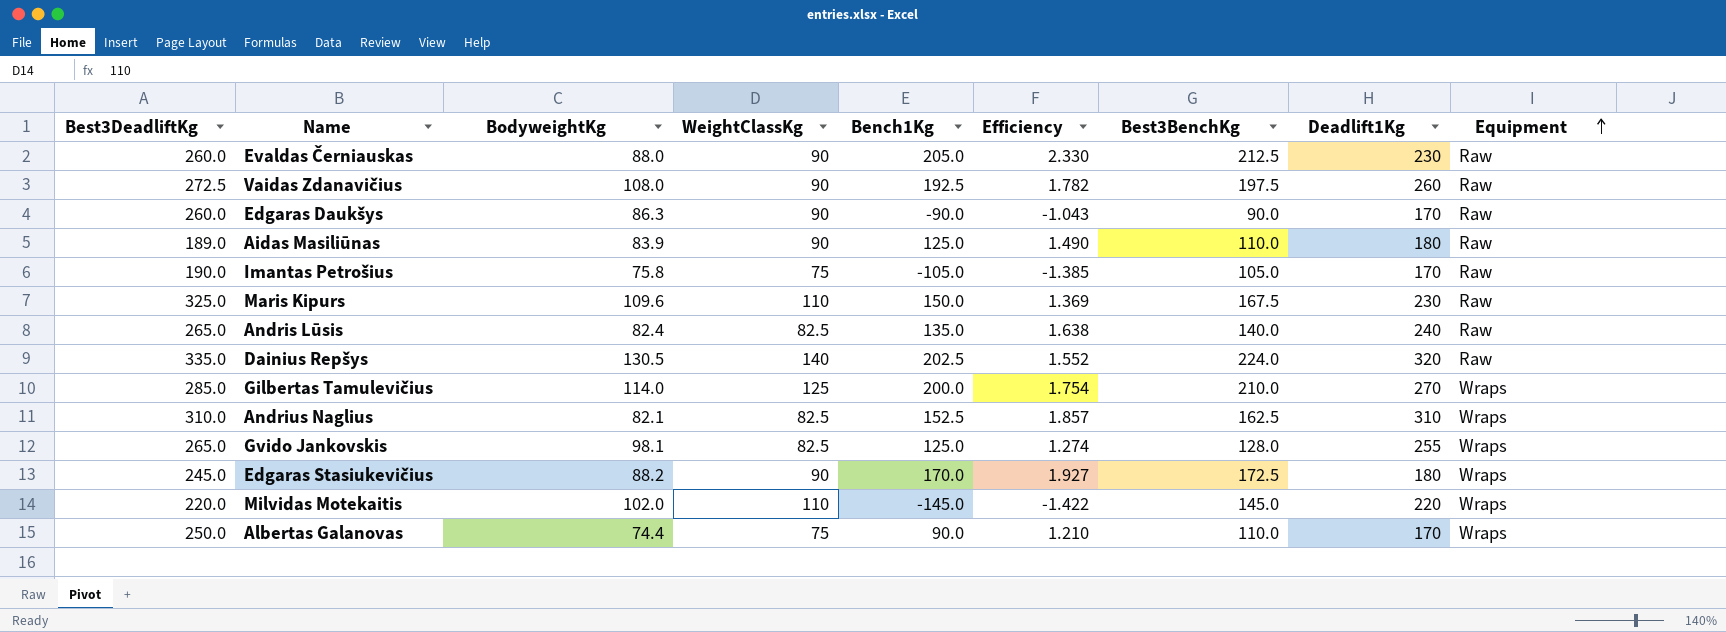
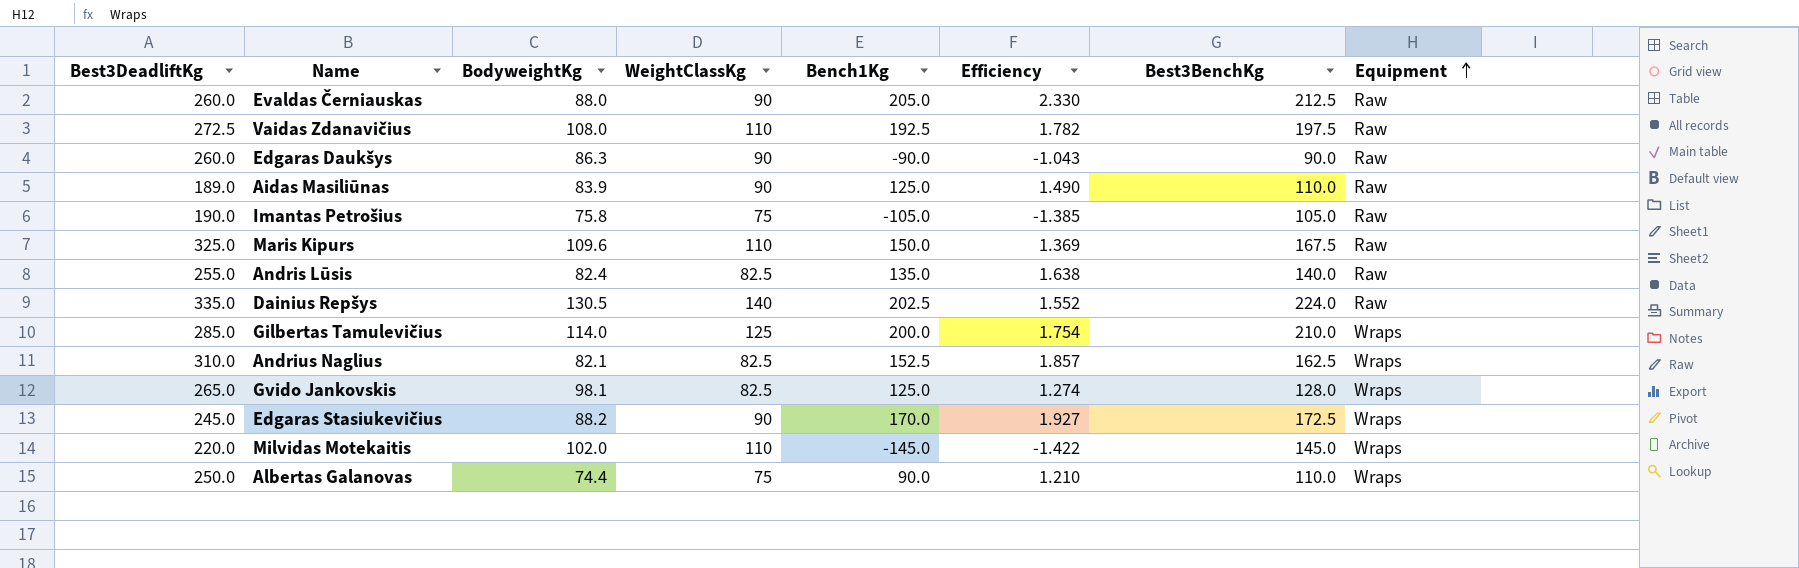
column Deadlift1Kg | position: 8 -> none
Vaidas Zdanavičius | WeightClassKg: 90 -> 110
Andris Lūsis | Best3DeadliftKg: 265.0 -> 255.0

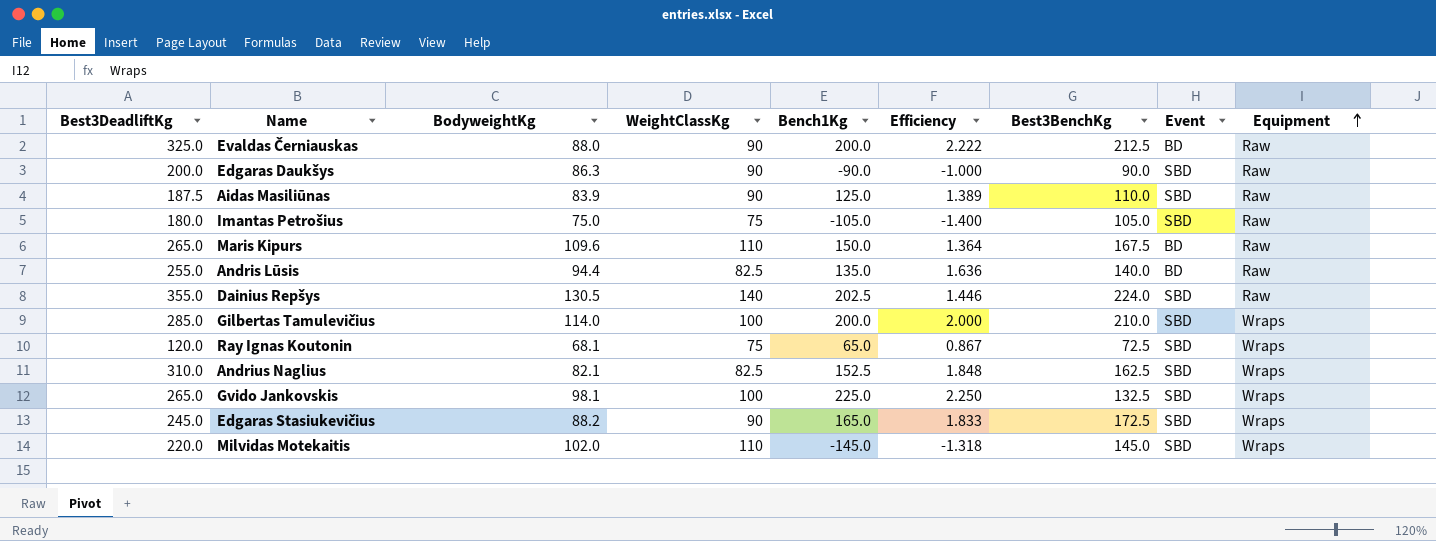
column Efficiency | formula: [Bench1Kg] / [BodyweightKg] -> [Bench1Kg] / [WeightClassKg]
column Event | position: none -> 8
row Vaidas Zdanavičius: 272.5 | 108.0 | 110 | 192.5 | 1.782 | 197.5 | Raw -> none
row Albertas Galanovas: 250.0 | 74.4 | 75 | 90.0 | 1.210 | 110.0 | Wraps -> none
Evaldas Černiauskas | Best3DeadliftKg: 260.0 -> 325.0
Evaldas Černiauskas | Bench1Kg: 205.0 -> 200.0
Edgaras Daukšys | Best3DeadliftKg: 260.0 -> 200.0
Aidas Masiliūnas | Best3DeadliftKg: 189.0 -> 187.5
Imantas Petrošius | Best3DeadliftKg: 190.0 -> 180.0
Imantas Petrošius | BodyweightKg: 75.8 -> 75.0
Maris Kipurs | Best3DeadliftKg: 325.0 -> 265.0
Andris Lūsis | BodyweightKg: 82.4 -> 94.4
Dainius Repšys | Best3DeadliftKg: 335.0 -> 355.0
Gilbertas Tamulevičius | WeightClassKg: 125 -> 100
row Ray Ignas Koutonin: none -> 120.0 | 68.1 | 75 | 65.0 | 0.867 | 72.5 | SBD | Wraps
Gvido Jankovskis | WeightClassKg: 82.5 -> 100
Gvido Jankovskis | Bench1Kg: 125.0 -> 225.0
Gvido Jankovskis | Best3BenchKg: 128.0 -> 132.5
Edgaras Stasiukevičius | Bench1Kg: 170.0 -> 165.0

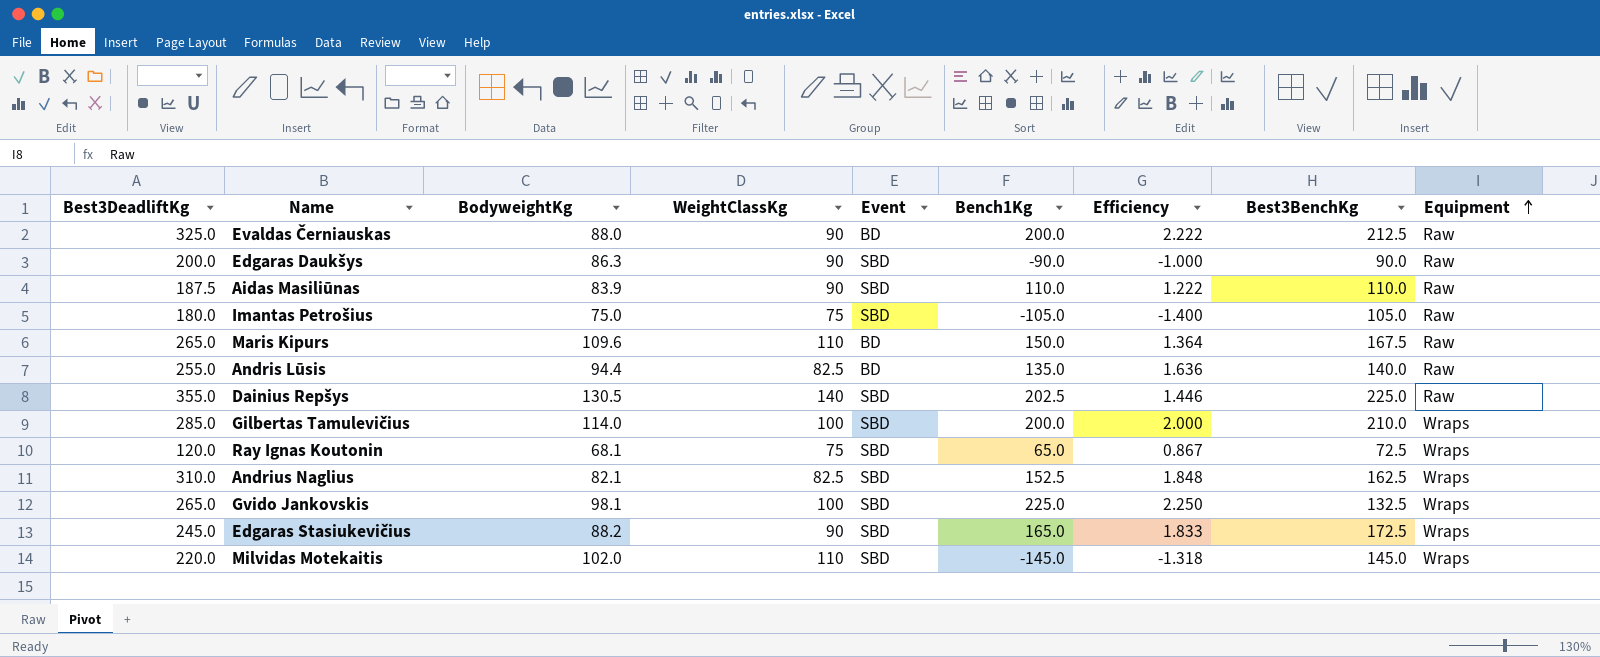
column Event | position: 8 -> 5
Aidas Masiliūnas | Bench1Kg: 125.0 -> 110.0
Aidas Masiliūnas | Efficiency: 1.389 -> 1.222
Dainius Repšys | Best3BenchKg: 224.0 -> 225.0

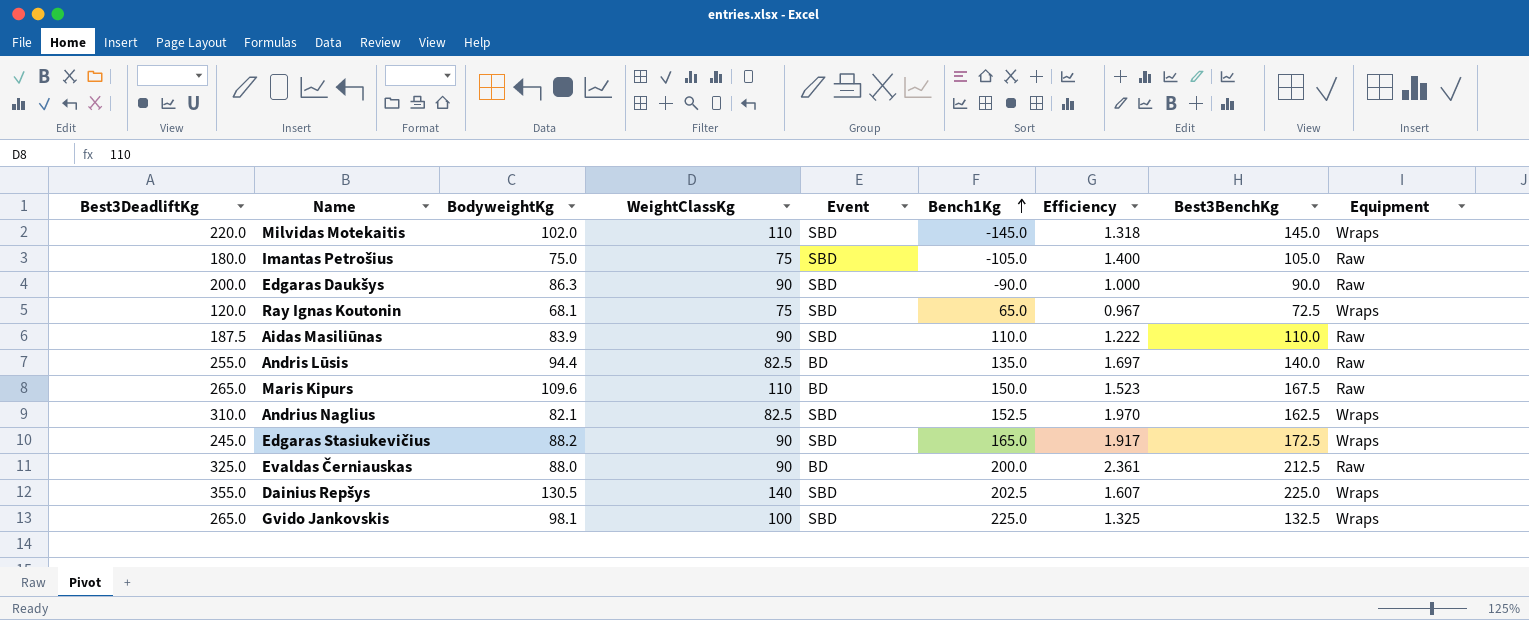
row order: Equipment ascending -> Bench1Kg ascending
column Efficiency | formula: [Bench1Kg] / [WeightClassKg] -> [Best3BenchKg] / [WeightClassKg]
row Gilbertas Tamulevičius: 285.0 | 114.0 | 100 | SBD | 200.0 | 2.000 | 210.0 | Wraps -> none
Dainius Repšys | Equipment: Raw -> Wraps

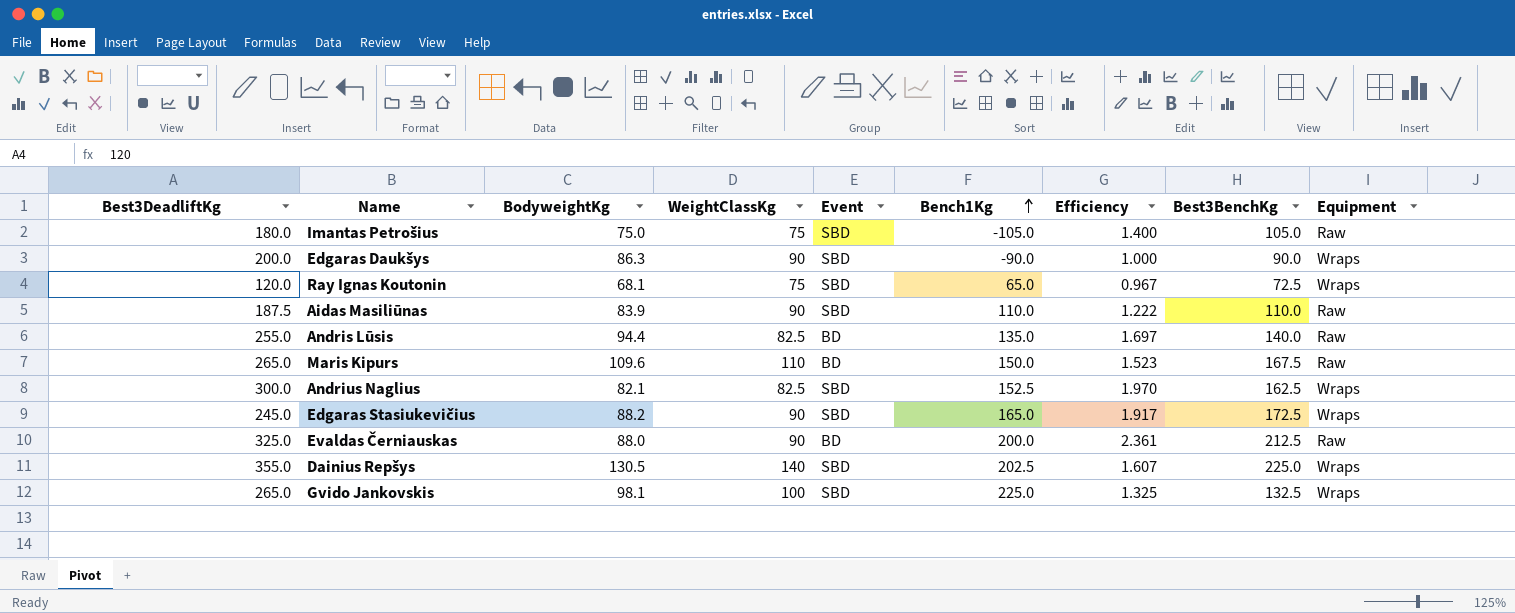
row Milvidas Motekaitis: 220.0 | 102.0 | 110 | SBD | -145.0 | 1.318 | 145.0 | Wraps -> none
Edgaras Daukšys | Equipment: Raw -> Wraps
Andrius Naglius | Best3DeadliftKg: 310.0 -> 300.0

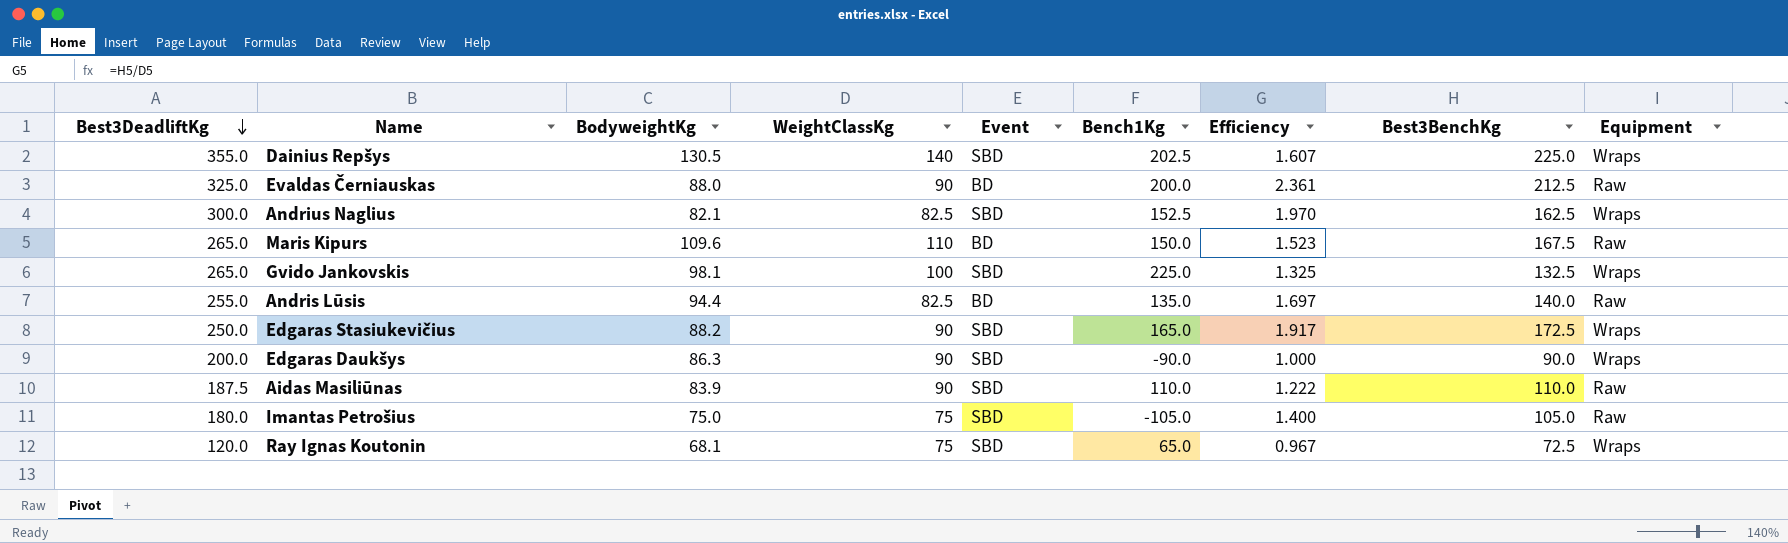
row order: Bench1Kg ascending -> Best3DeadliftKg descending
Edgaras Stasiukevičius | Best3DeadliftKg: 245.0 -> 250.0

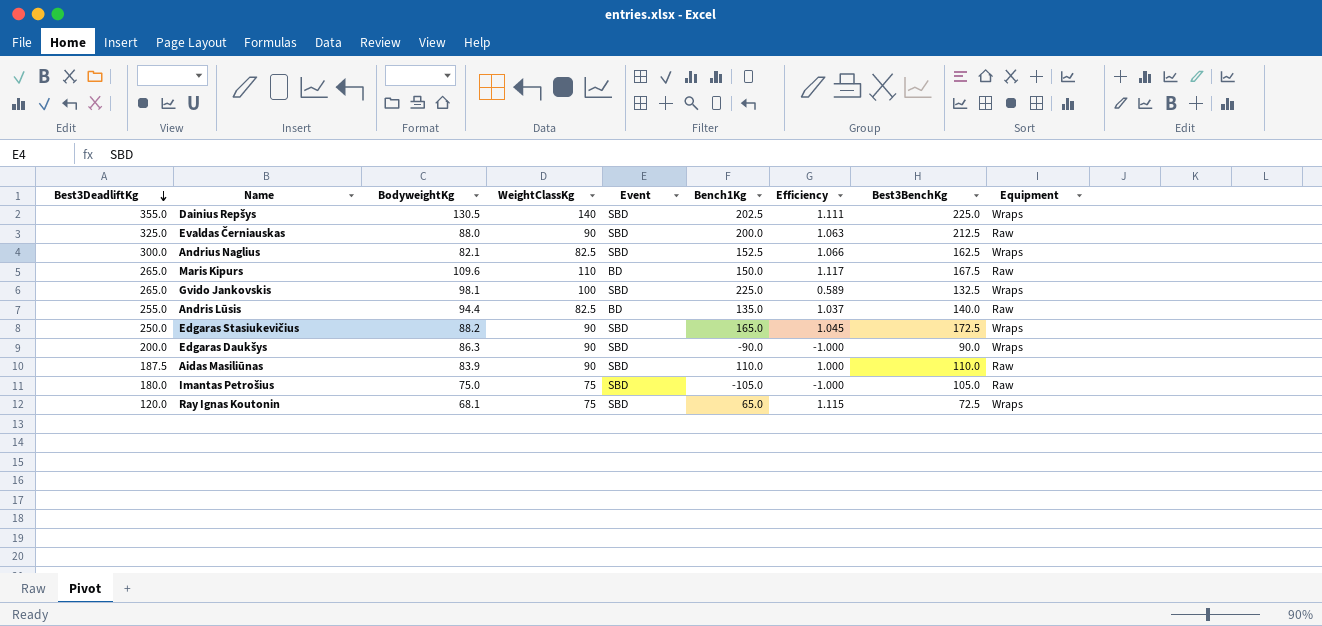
column Efficiency | formula: [Best3BenchKg] / [WeightClassKg] -> [Best3BenchKg] / [Bench1Kg]
Evaldas Černiauskas | Event: BD -> SBD

